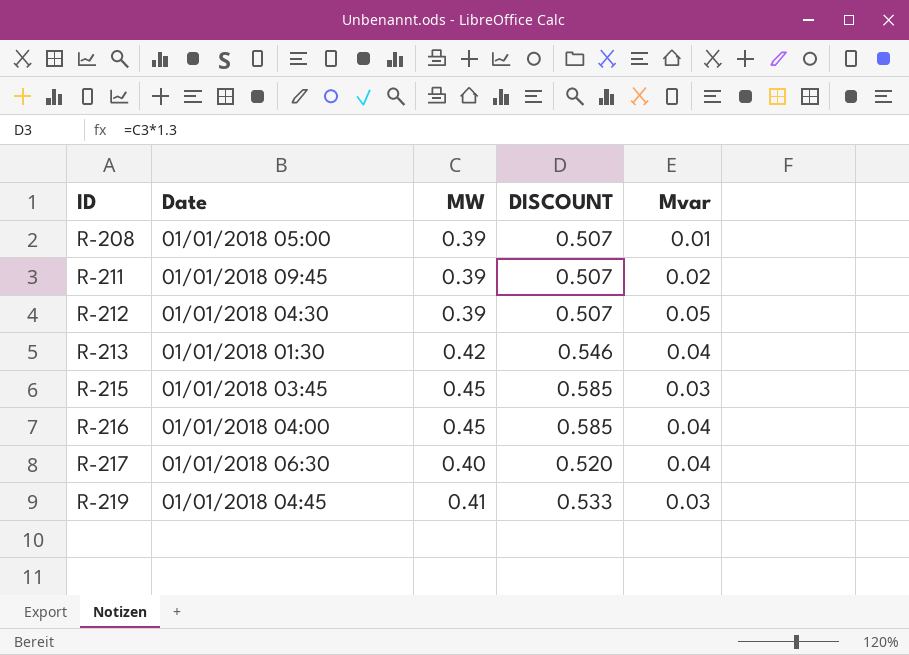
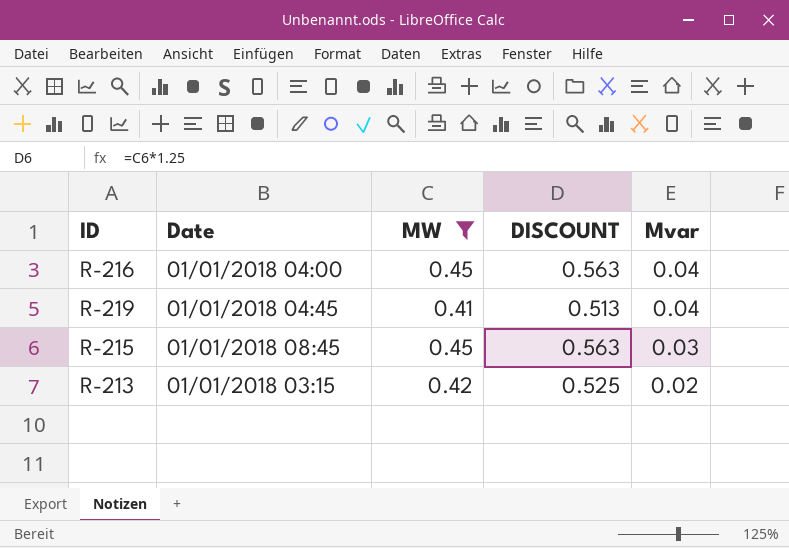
filter: none -> MW >= 0.41
row order: ID ascending -> Mvar descending
column DISCOUNT | formula: [MW] * 1.3 -> [MW] * 1.25
R-219 | Mvar: 0.03 -> 0.04
R-215 | Date: 01/01/2018 03:45 -> 01/01/2018 08:45
R-213 | Date: 01/01/2018 01:30 -> 01/01/2018 03:15
R-213 | Mvar: 0.04 -> 0.02

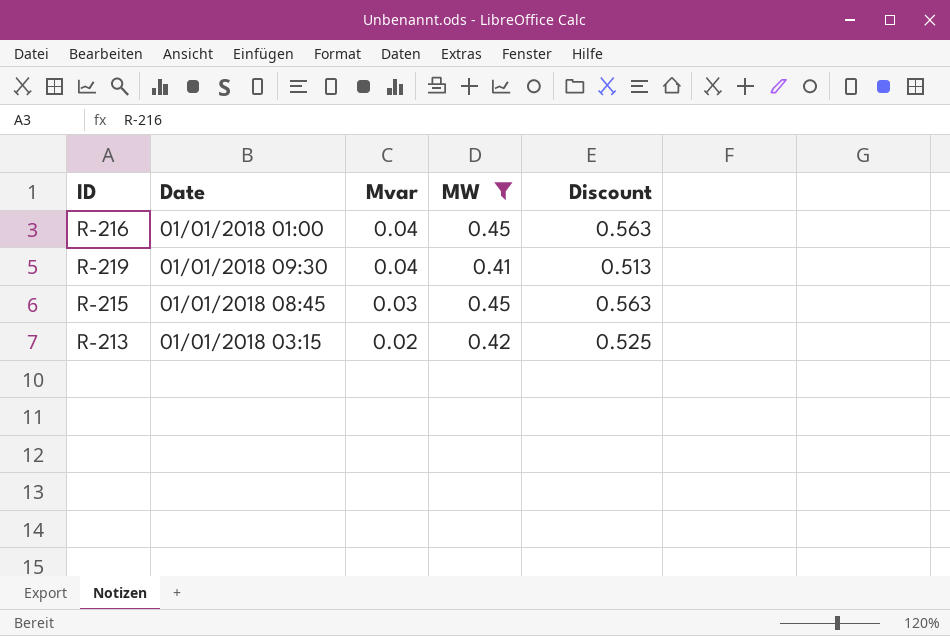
column Mvar | position: 5 -> 3
column name: DISCOUNT -> Discount
R-216 | Date: 01/01/2018 04:00 -> 01/01/2018 01:00
R-219 | Date: 01/01/2018 04:45 -> 01/01/2018 09:30

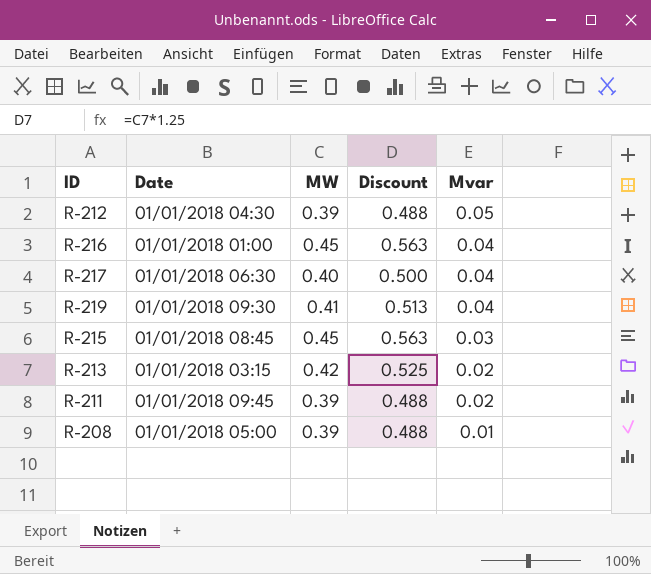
filter: MW >= 0.41 -> none
column Mvar | position: 3 -> 5

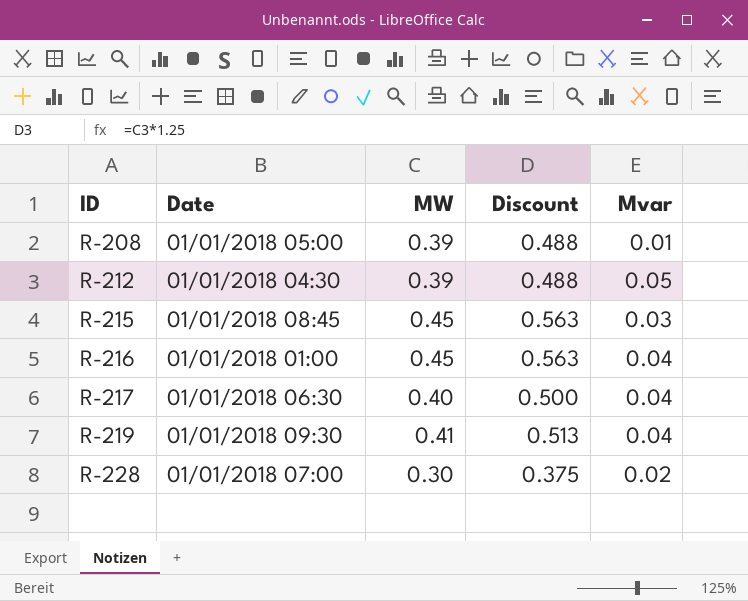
row order: Mvar descending -> ID ascending
row R-213: 01/01/2018 03:15 | 0.42 | 0.525 | 0.02 -> none
row R-211: 01/01/2018 09:45 | 0.39 | 0.488 | 0.02 -> none
row R-228: none -> 01/01/2018 07:00 | 0.30 | 0.375 | 0.02

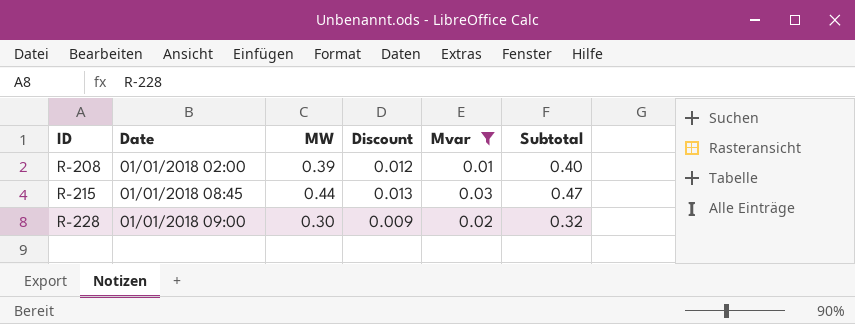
filter: none -> Mvar <= 0.03
column Discount | formula: [MW] * 1.25 -> [MW] * 0.03
column Subtotal | formula: none -> [MW] + [Mvar]
R-208 | Date: 01/01/2018 05:00 -> 01/01/2018 02:00
R-215 | MW: 0.45 -> 0.44
R-228 | Date: 01/01/2018 07:00 -> 01/01/2018 09:00

